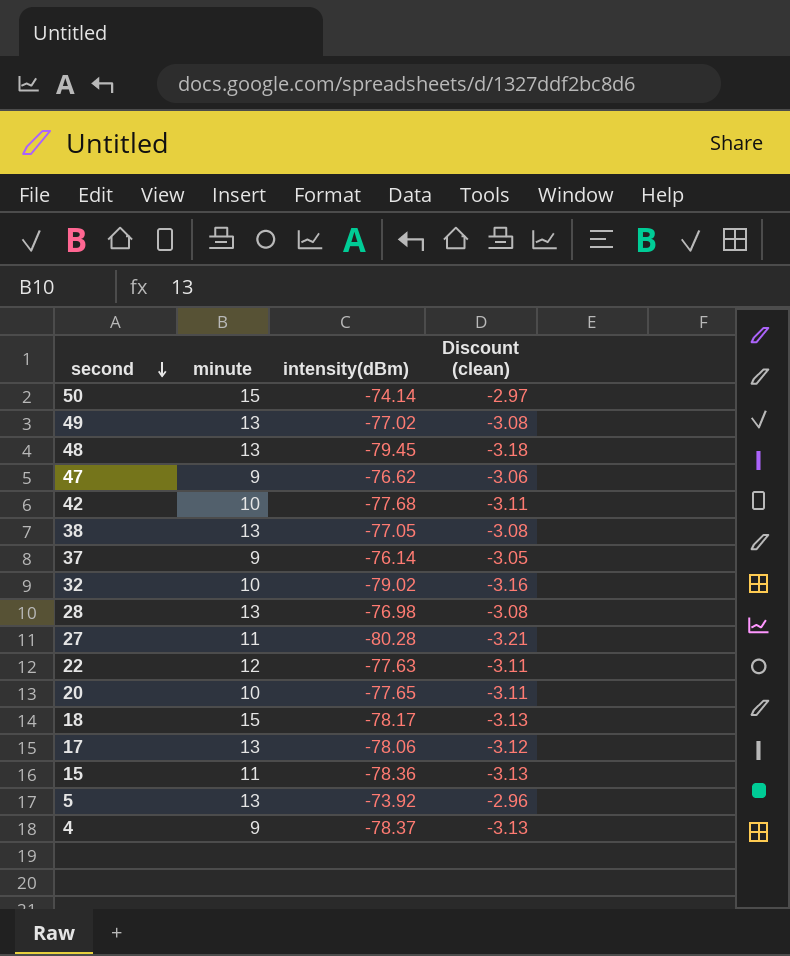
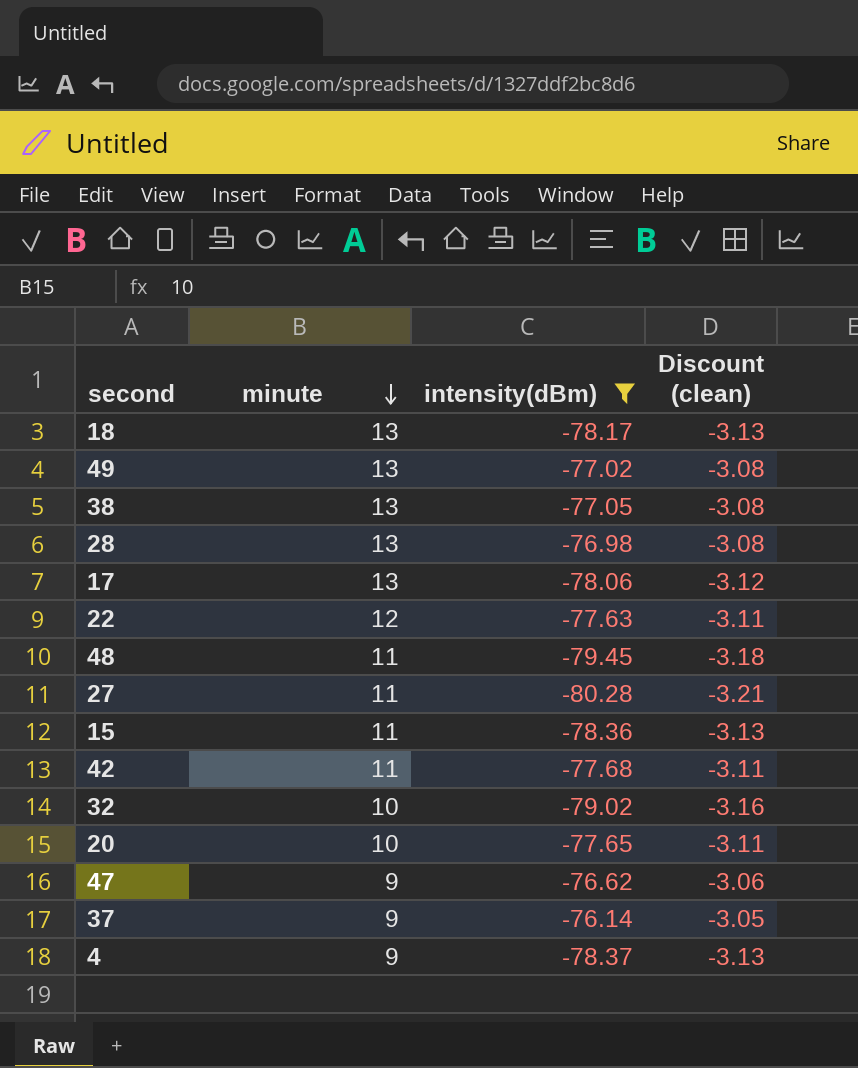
filter: none -> intensity(dBm) <= -76.14
row order: second descending -> minute descending
18 | minute: 15 -> 13
48 | minute: 13 -> 11
42 | minute: 10 -> 11

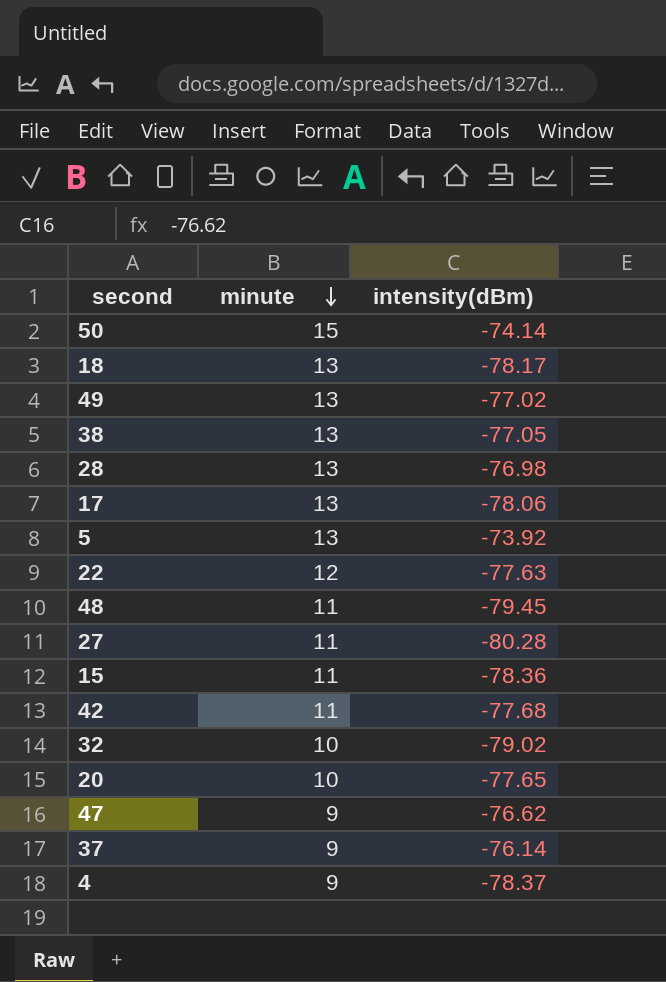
filter: intensity(dBm) <= -76.14 -> none
column Discount (clean) | formula: [intensity(dBm)] * 0.04 -> none

